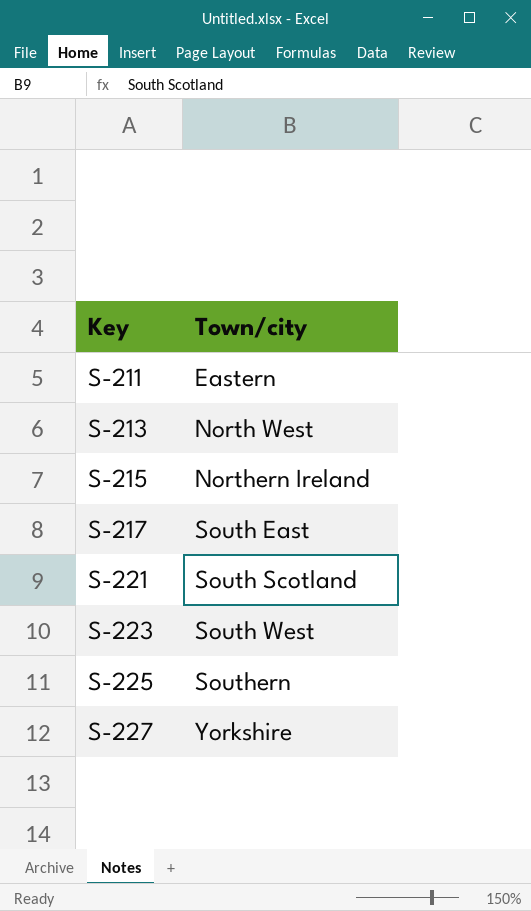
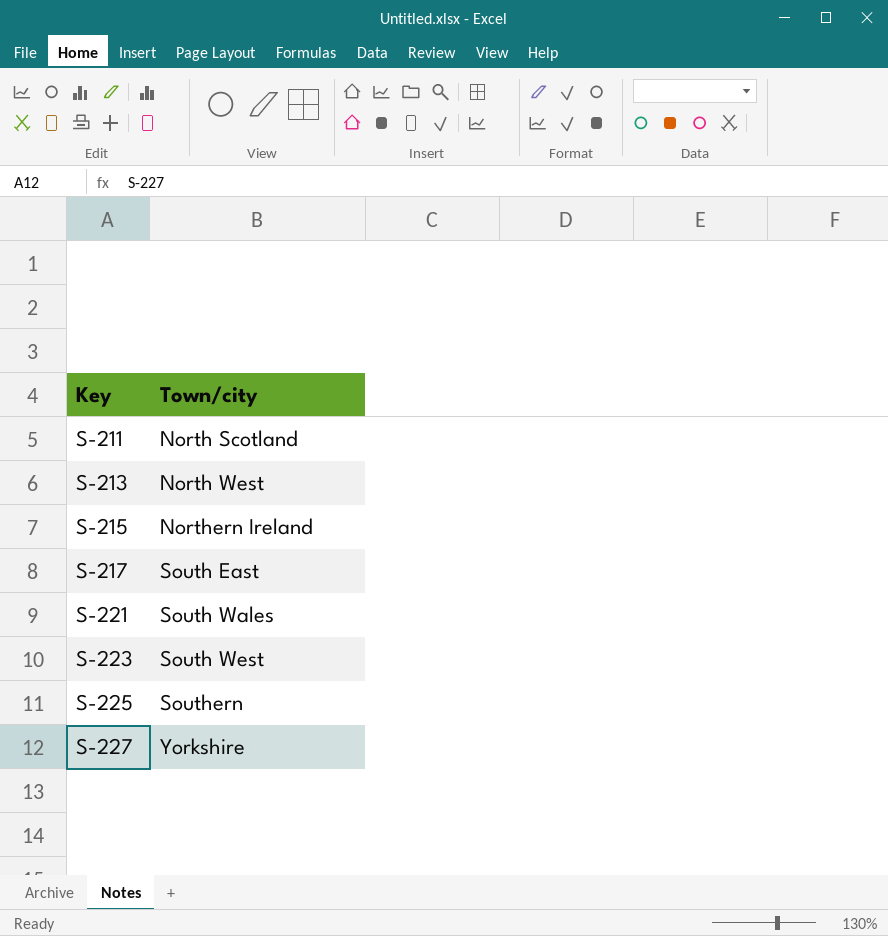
S-211 | Town/city: Eastern -> North Scotland
S-221 | Town/city: South Scotland -> South Wales

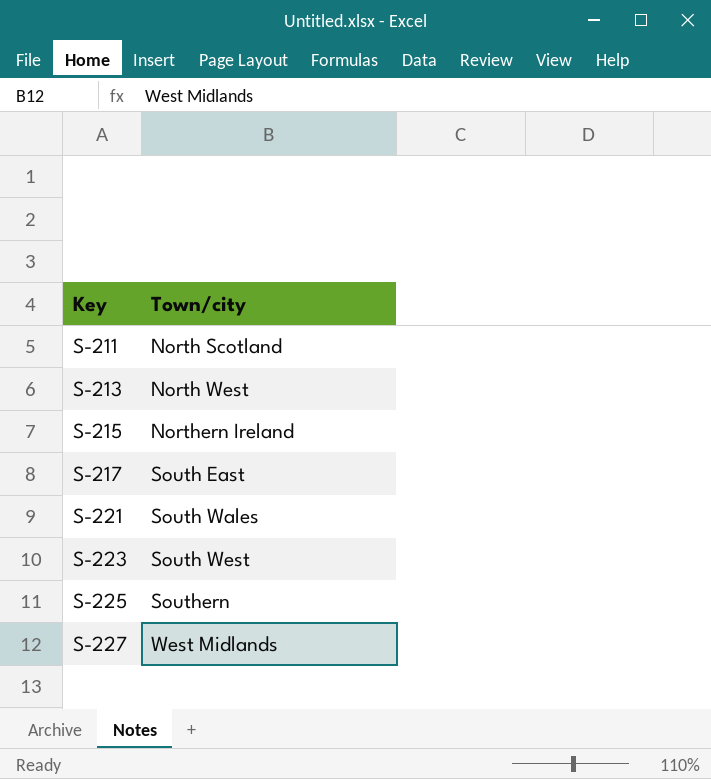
S-227 | Town/city: Yorkshire -> West Midlands

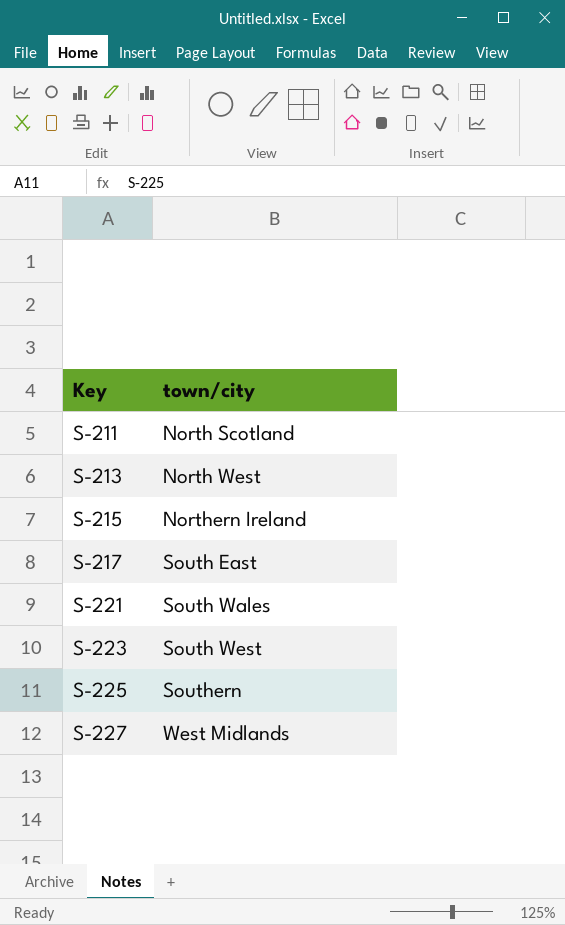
column name: Town/city -> town/city

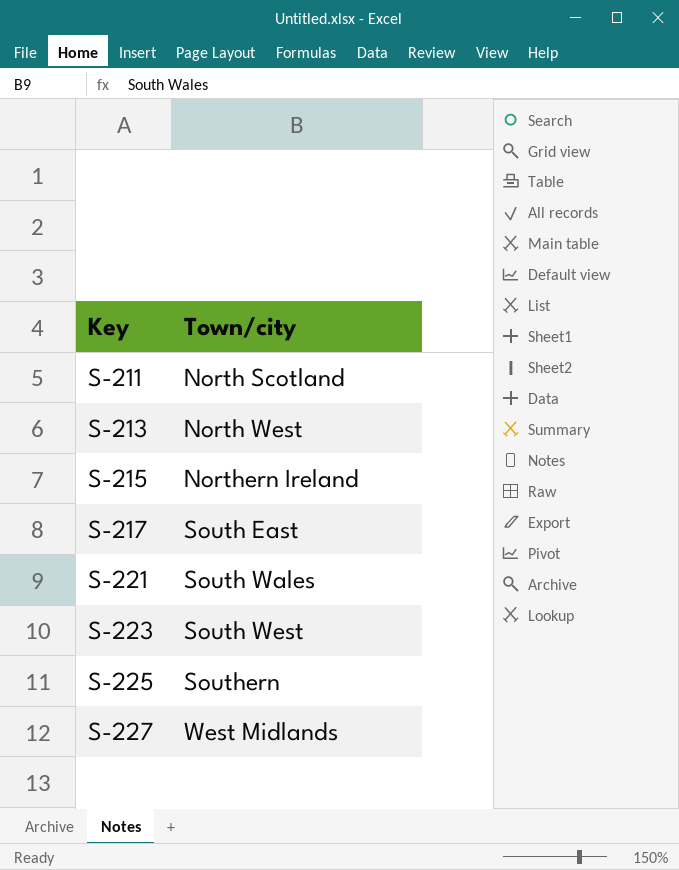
column name: town/city -> Town/city

